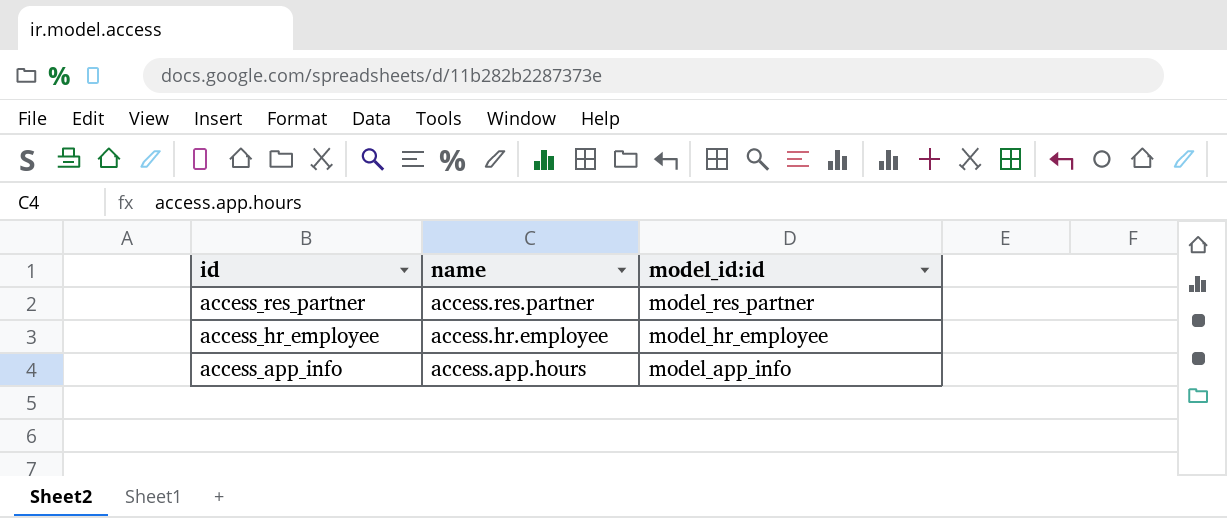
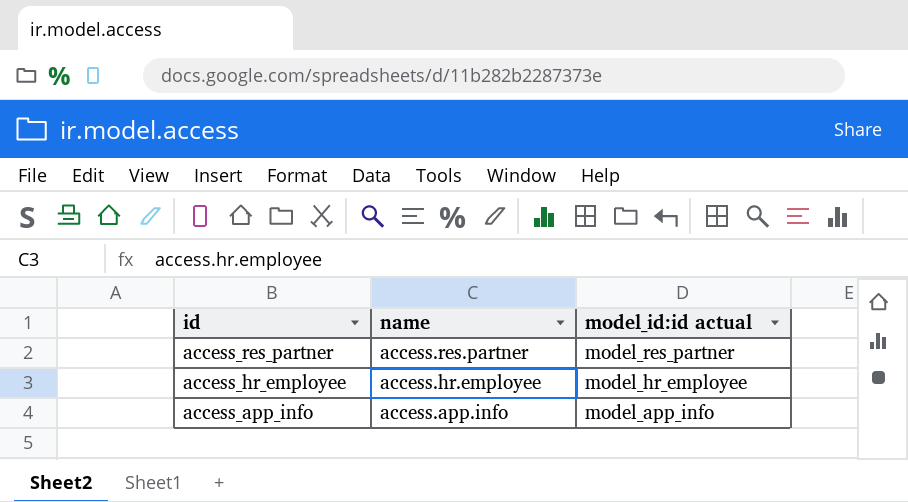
column name: model_id:id -> model_id:id actual
access_app_info | name: access.app.hours -> access.app.info

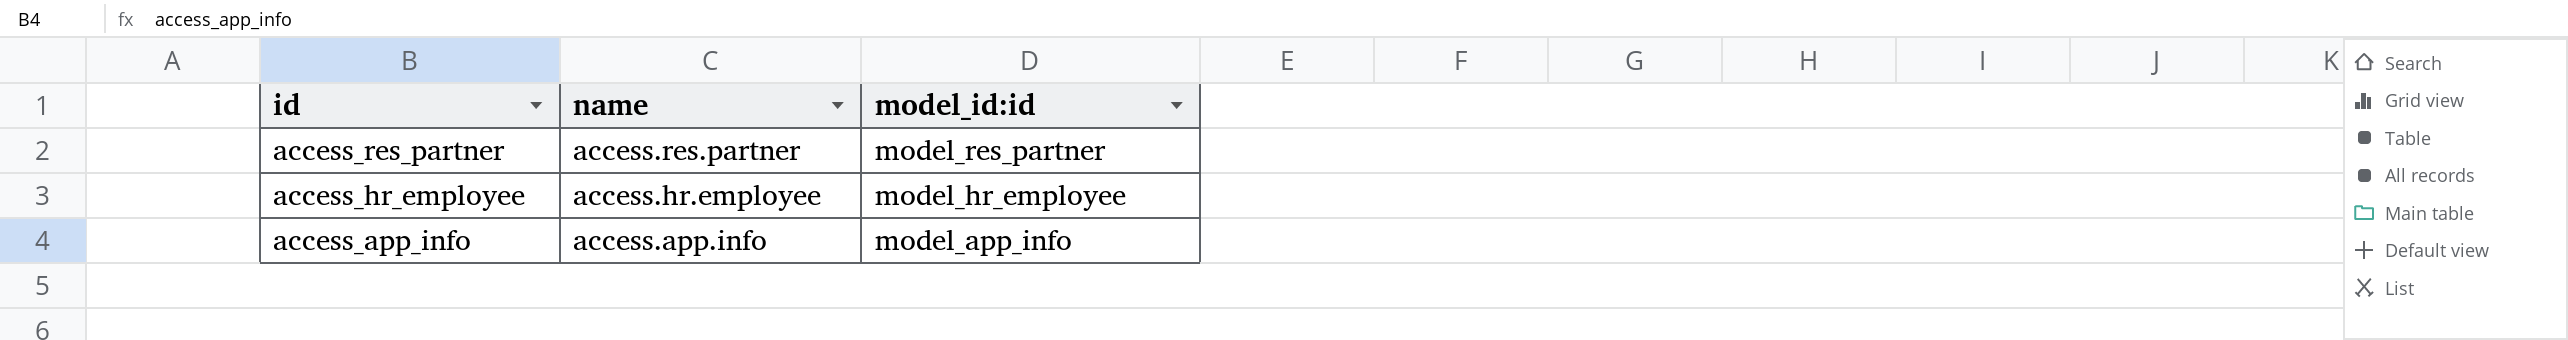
column name: model_id:id actual -> model_id:id

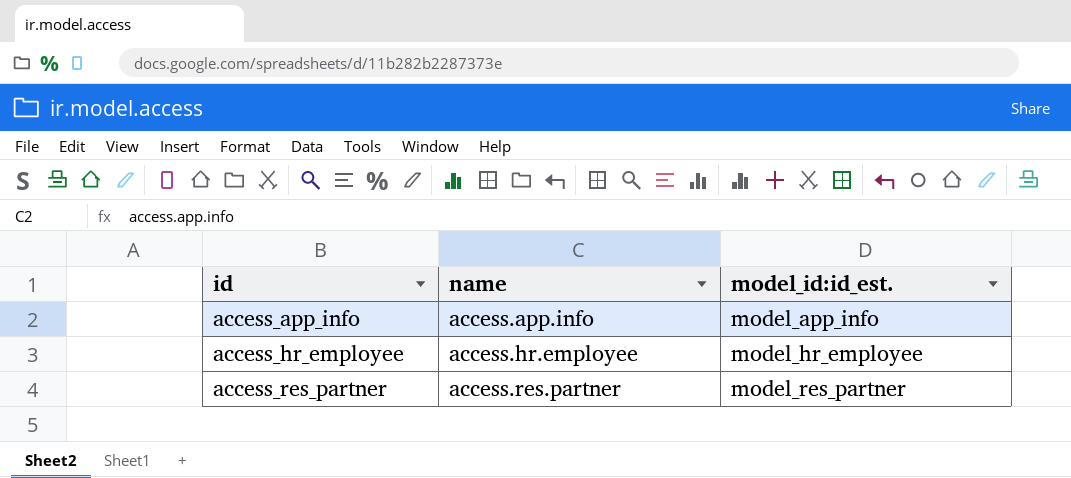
row order: id descending -> id ascending
column name: model_id:id -> model_id:id_est.

